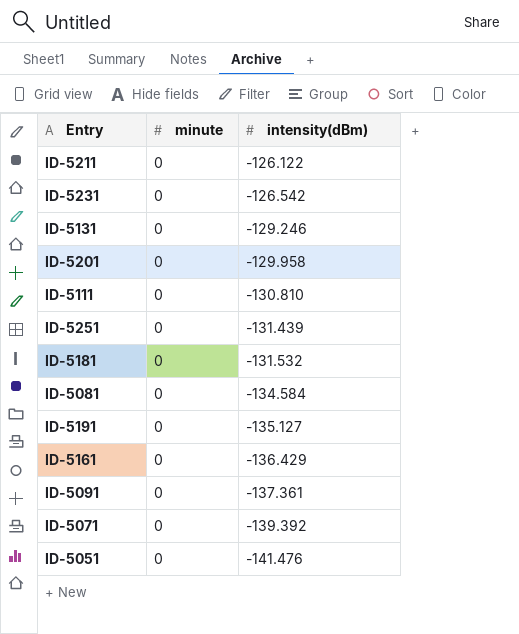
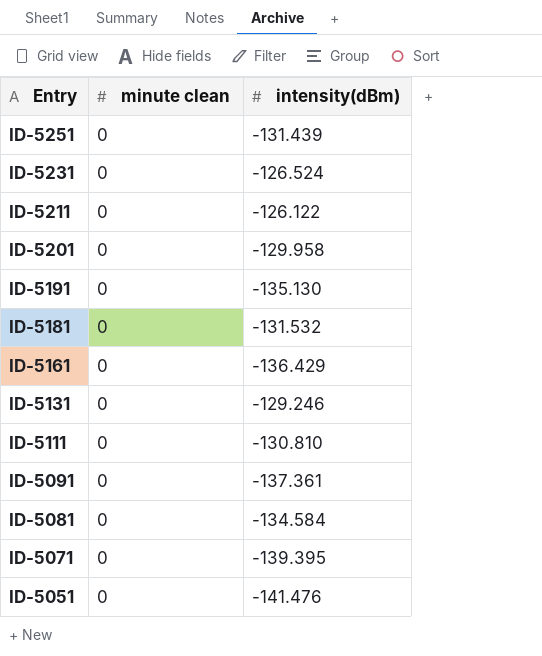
row order: intensity(dBm) descending -> Entry descending
column name: minute -> minute clean
ID-5231 | intensity(dBm): -126.542 -> -126.524
ID-5191 | intensity(dBm): -135.127 -> -135.130
ID-5071 | intensity(dBm): -139.392 -> -139.395

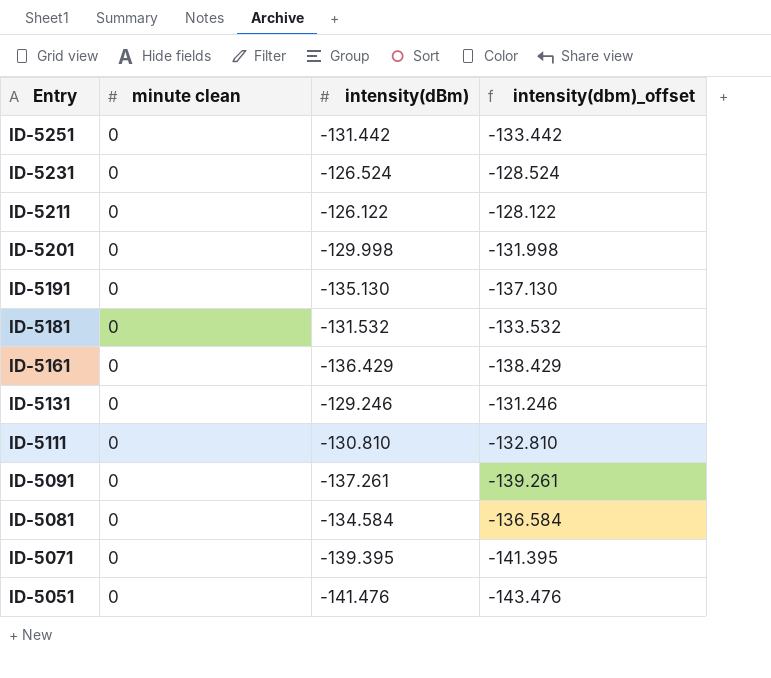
column intensity(dbm)_offset | formula: none -> [intensity(dBm)] - 2
ID-5251 | intensity(dBm): -131.439 -> -131.442
ID-5201 | intensity(dBm): -129.958 -> -129.998
ID-5091 | intensity(dBm): -137.361 -> -137.261

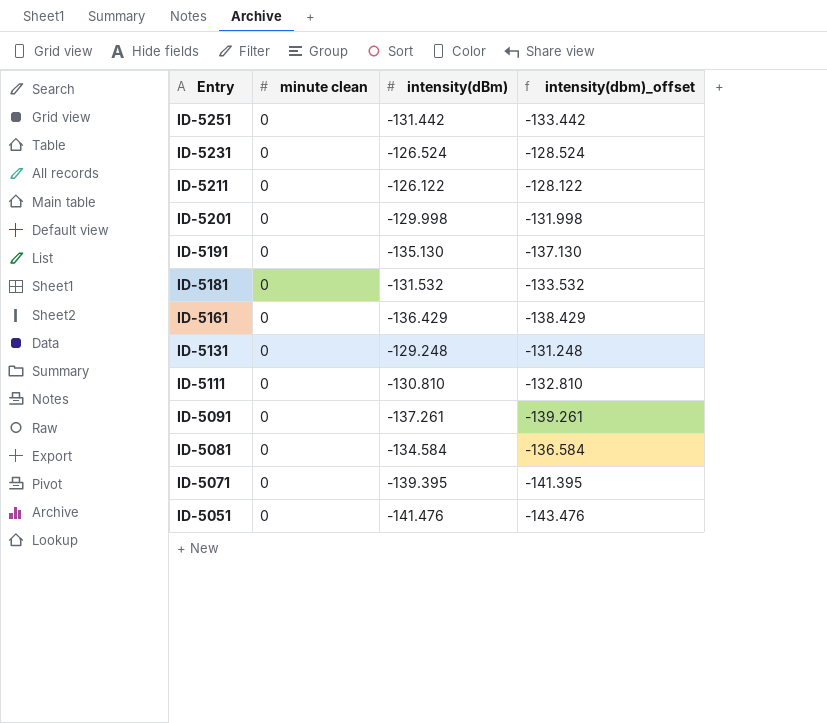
ID-5131 | intensity(dBm): -129.246 -> -129.248
ID-5131 | intensity(dbm)_offset: -131.246 -> -131.248

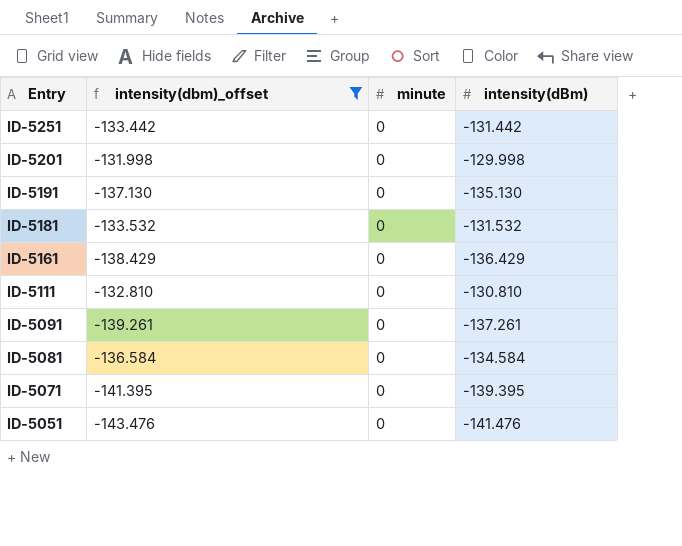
filter: none -> intensity(dbm)_offset <= -131.998
column intensity(dbm)_offset | position: 4 -> 2
column name: minute clean -> minute

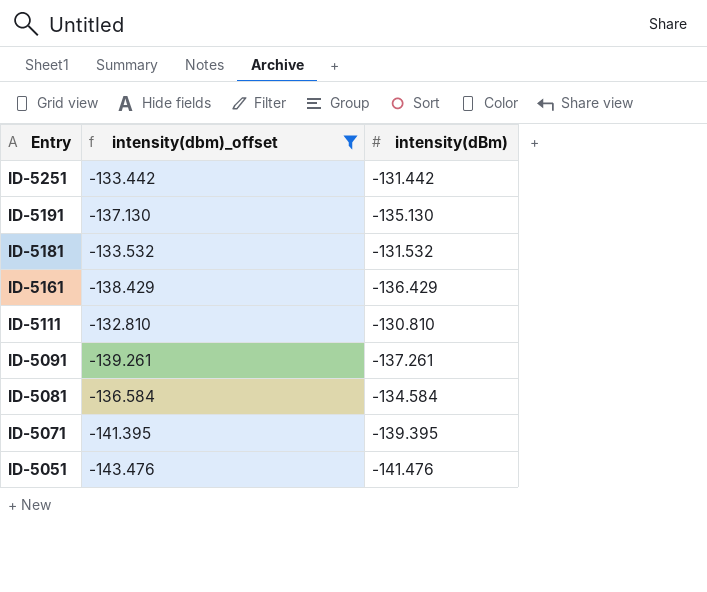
column minute | position: 3 -> none
row ID-5201: -131.998 | 0 | -129.998 -> none

